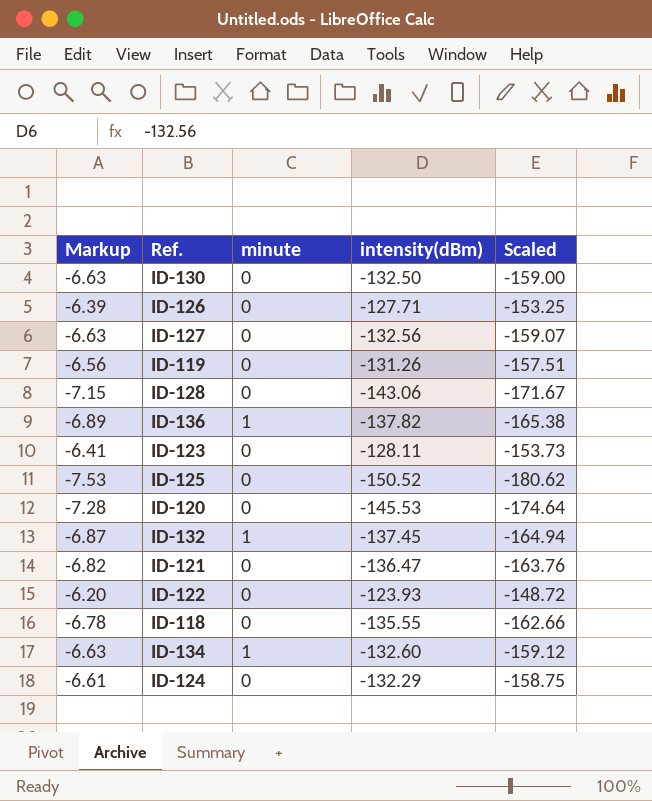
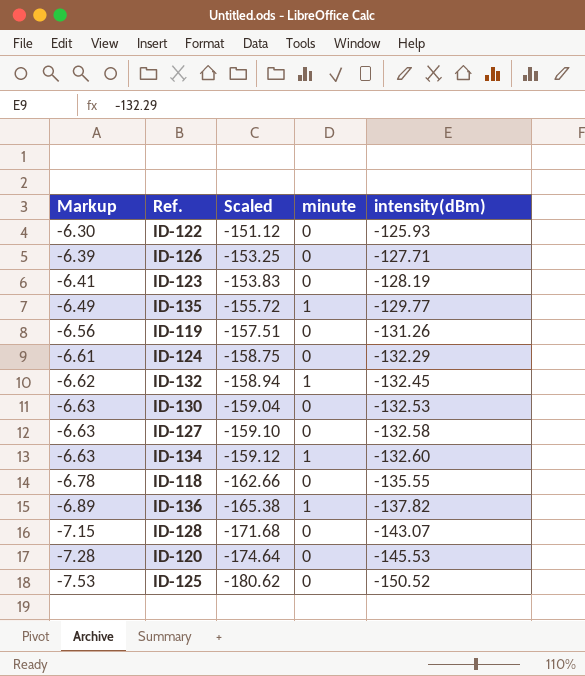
row order: none -> Markup descending
column Scaled | position: 5 -> 3
row ID-121: -6.82 | 0 | -136.47 | -163.76 -> none
ID-122 | Markup: -6.20 -> -6.30
ID-122 | Scaled: -148.72 -> -151.12
ID-122 | intensity(dBm): -123.93 -> -125.93
ID-123 | Scaled: -153.73 -> -153.83
ID-123 | intensity(dBm): -128.11 -> -128.19
row ID-135: none -> -6.49 | -155.72 | 1 | -129.77
ID-132 | Markup: -6.87 -> -6.62
ID-132 | Scaled: -164.94 -> -158.94
ID-132 | intensity(dBm): -137.45 -> -132.45
ID-130 | Scaled: -159.00 -> -159.04
ID-130 | intensity(dBm): -132.50 -> -132.53
ID-127 | Scaled: -159.07 -> -159.10
ID-127 | intensity(dBm): -132.56 -> -132.58
ID-128 | Scaled: -171.67 -> -171.68
ID-128 | intensity(dBm): -143.06 -> -143.07

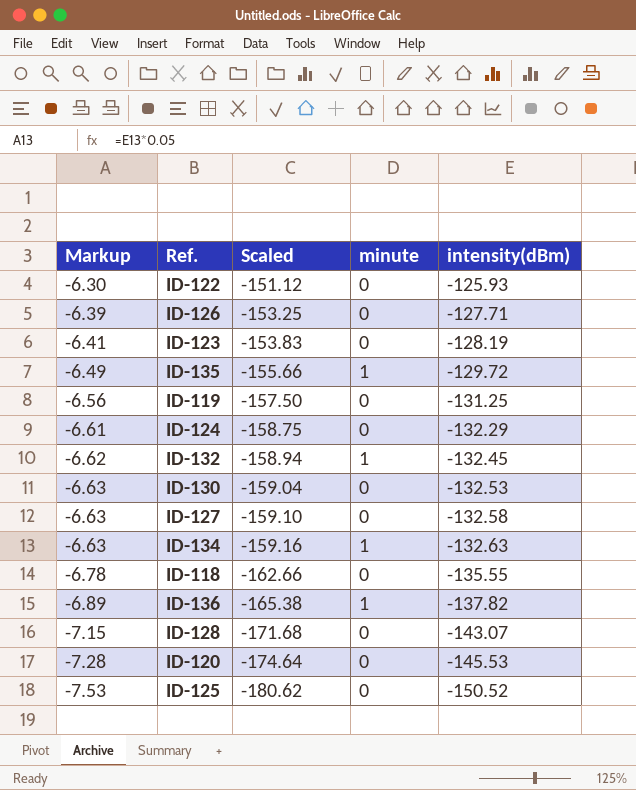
ID-135 | Scaled: -155.72 -> -155.66
ID-135 | intensity(dBm): -129.77 -> -129.72
ID-119 | Scaled: -157.51 -> -157.50
ID-119 | intensity(dBm): -131.26 -> -131.25
ID-134 | Scaled: -159.12 -> -159.16
ID-134 | intensity(dBm): -132.60 -> -132.63

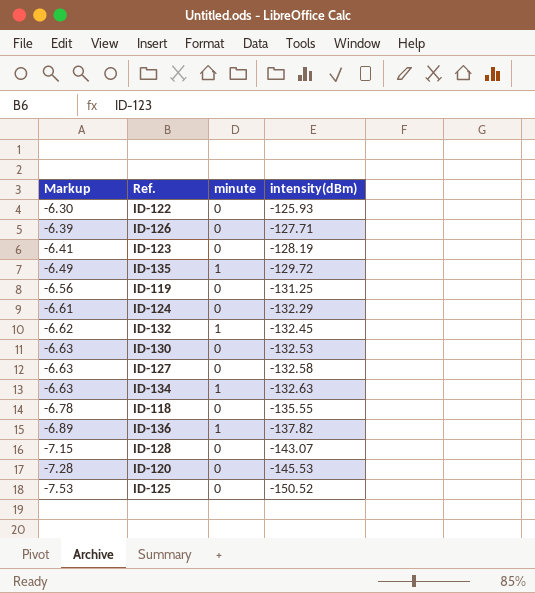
column Scaled | formula: [intensity(dBm)] * 1.2 -> none

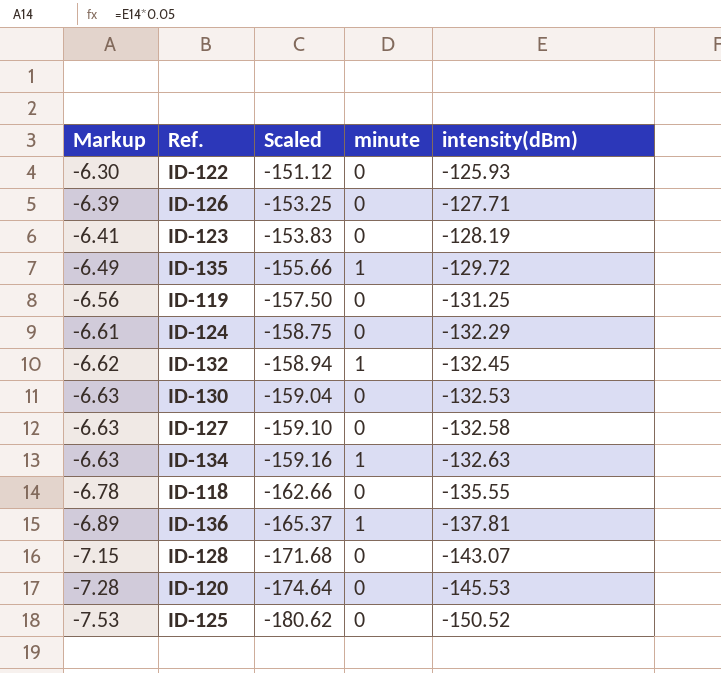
column Scaled | formula: none -> [intensity(dBm)] * 1.2
ID-136 | intensity(dBm): -137.82 -> -137.81

